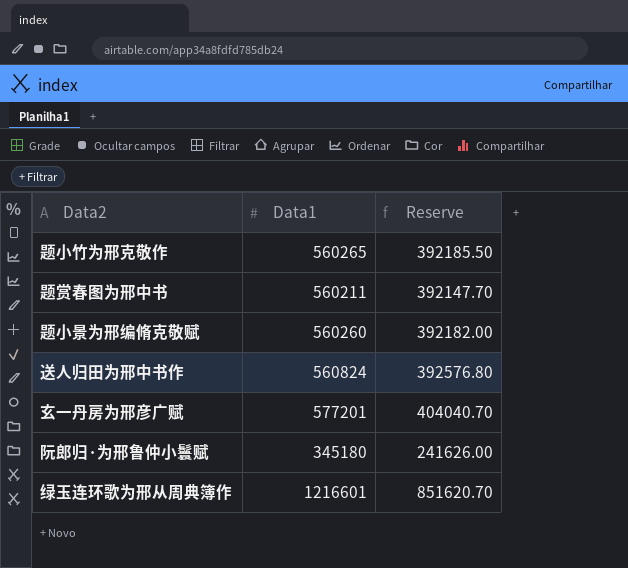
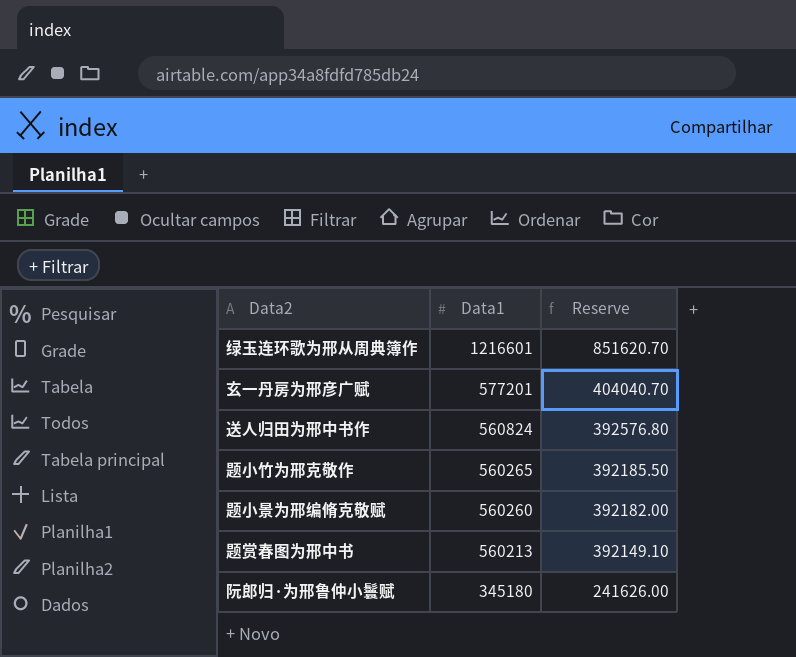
row order: none -> Data1 descending
题赏春图为邢中书 | Data1: 560211 -> 560213
题赏春图为邢中书 | Reserve: 392147.70 -> 392149.10

